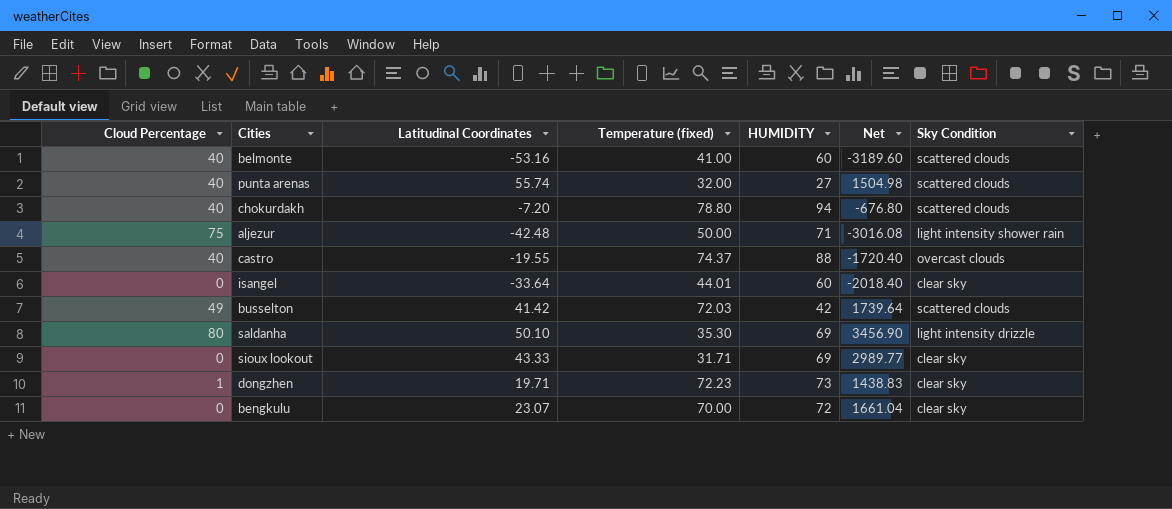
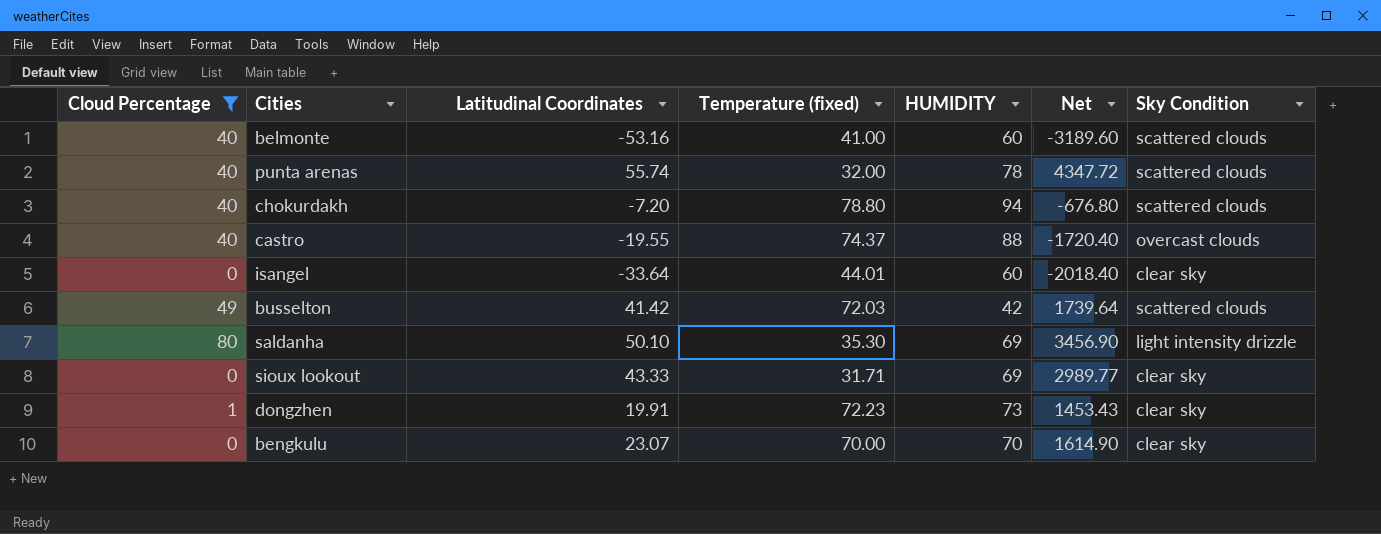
filter: none -> Cloud Percentage != 75
punta arenas | HUMIDITY: 27 -> 78
punta arenas | Net: 1504.98 -> 4347.72
dongzhen | Latitudinal Coordinates: 19.71 -> 19.91
dongzhen | Net: 1438.83 -> 1453.43
bengkulu | HUMIDITY: 72 -> 70
bengkulu | Net: 1661.04 -> 1614.90

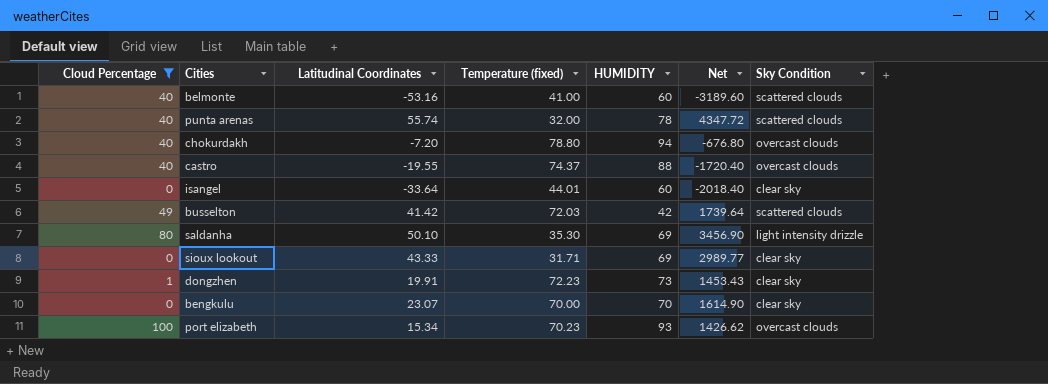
chokurdakh | Sky Condition: scattered clouds -> overcast clouds
row port elizabeth: none -> 100 | 15.34 | 70.23 | 93 | 1426.62 | overcast clouds

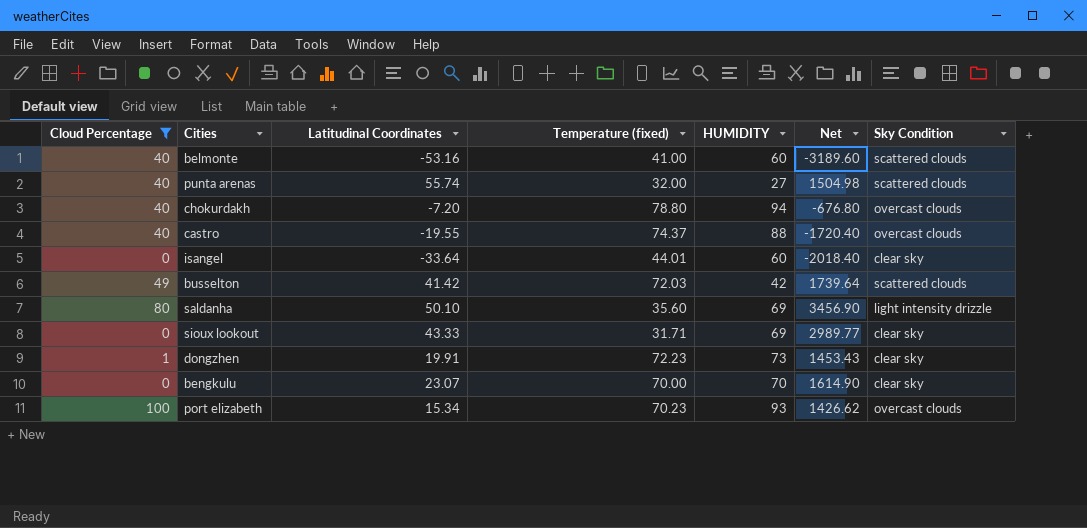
punta arenas | HUMIDITY: 78 -> 27
punta arenas | Net: 4347.72 -> 1504.98
saldanha | Temperature (fixed): 35.30 -> 35.60

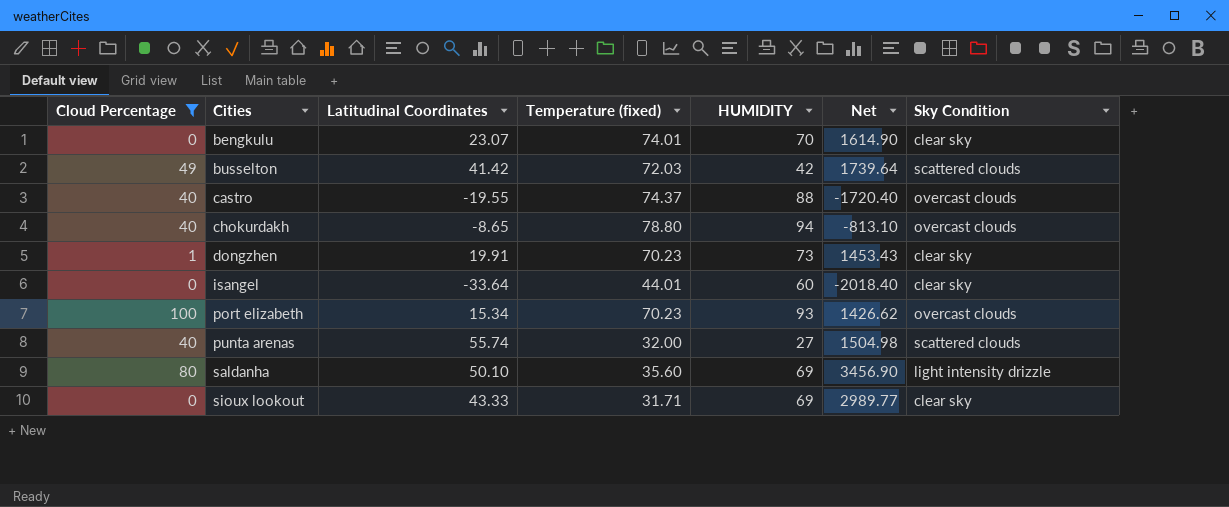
row order: none -> Cities ascending
row belmonte: 40 | -53.16 | 41.00 | 60 | -3189.60 | scattered clouds -> none
bengkulu | Temperature (fixed): 70.00 -> 74.01
chokurdakh | Latitudinal Coordinates: -7.20 -> -8.65
chokurdakh | Net: -676.80 -> -813.10
dongzhen | Temperature (fixed): 72.23 -> 70.23

